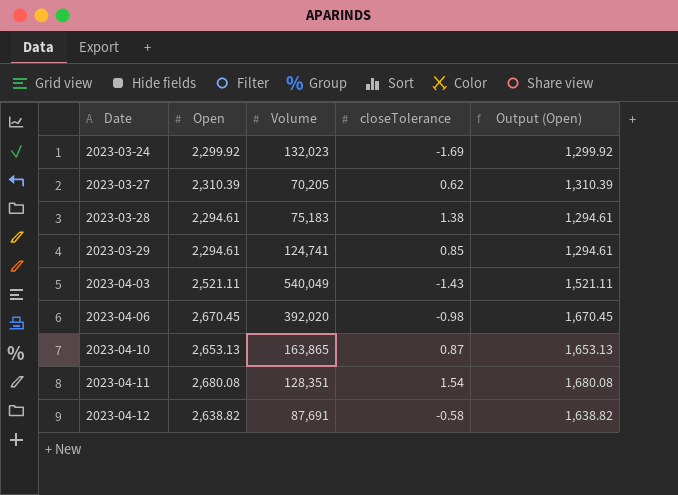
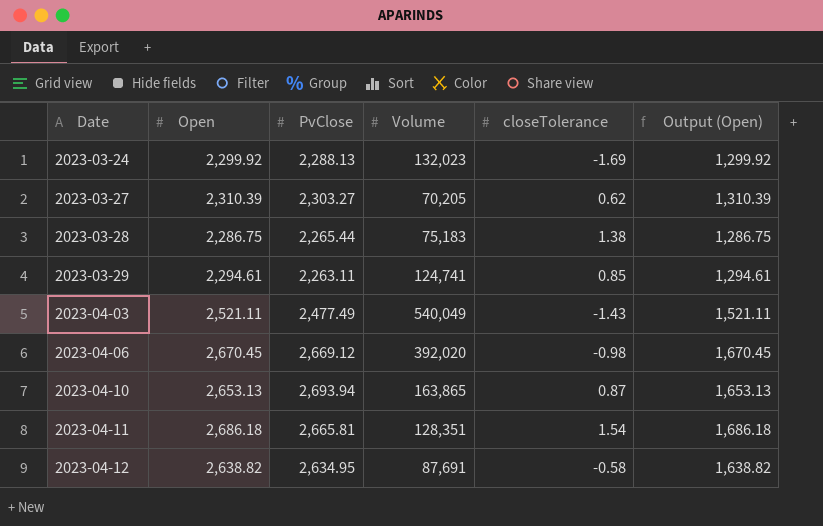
column PvClose | position: none -> 3
2023-03-28 | Open: 2,294.61 -> 2,286.75
2023-03-28 | Output (Open): 1,294.61 -> 1,286.75
2023-04-11 | Open: 2,680.08 -> 2,686.18
2023-04-11 | Output (Open): 1,680.08 -> 1,686.18

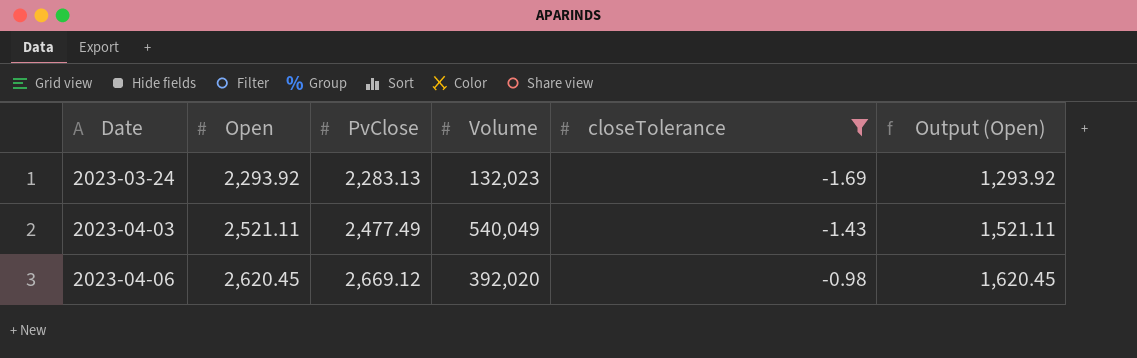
filter: none -> closeTolerance <= -0.98
2023-03-24 | Open: 2,299.92 -> 2,293.92
2023-03-24 | PvClose: 2,288.13 -> 2,283.13
2023-03-24 | Output (Open): 1,299.92 -> 1,293.92
2023-04-06 | Open: 2,670.45 -> 2,620.45
2023-04-06 | Output (Open): 1,670.45 -> 1,620.45

